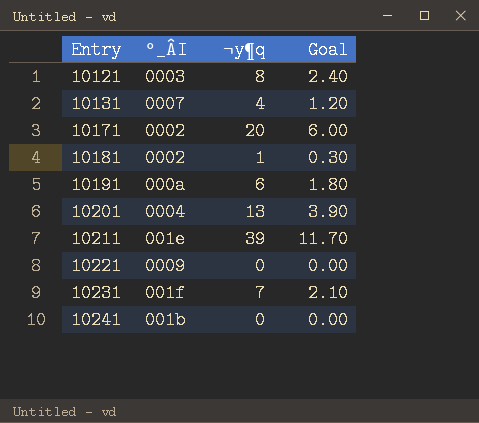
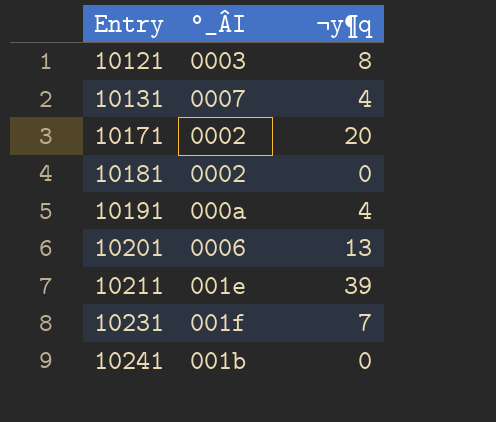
column Goal | formula: [¬y¶q] * 0.3 -> none
row 10221: 0009 | 0 | 0.00 -> none
10181 | ¬y¶q: 1 -> 0
10191 | ¬y¶q: 6 -> 4
10201 | °_ÂI: 0004 -> 0006

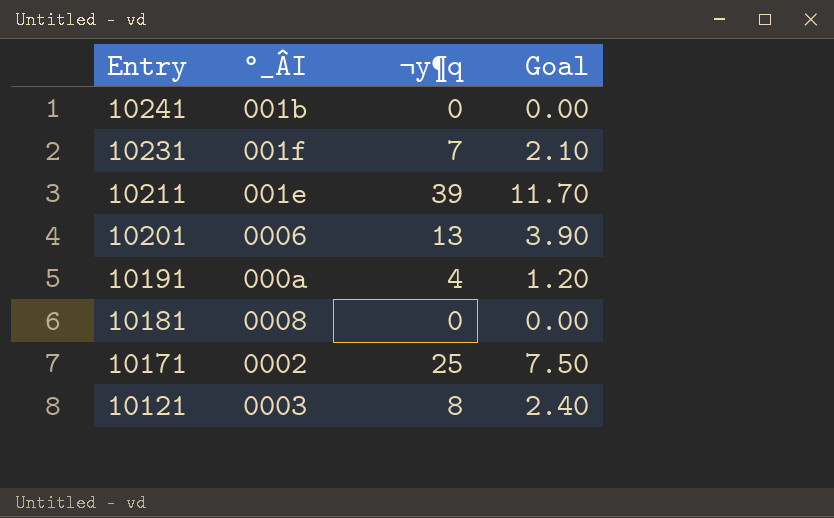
row order: Entry ascending -> Entry descending
column Goal | formula: none -> [¬y¶q] * 0.3
row 10131: 0007 | 4 -> none
10181 | °_ÂI: 0002 -> 0008
10171 | ¬y¶q: 20 -> 25

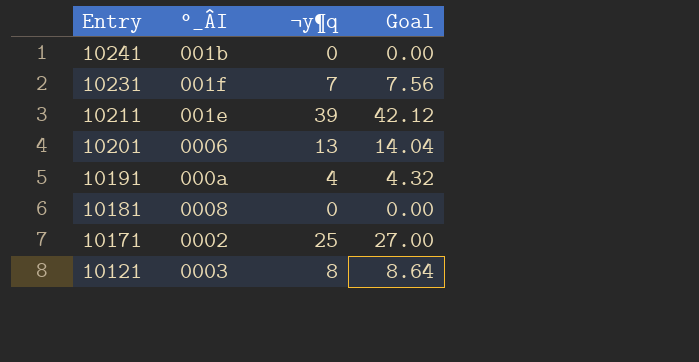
column Goal | formula: [¬y¶q] * 0.3 -> [¬y¶q] * 1.08

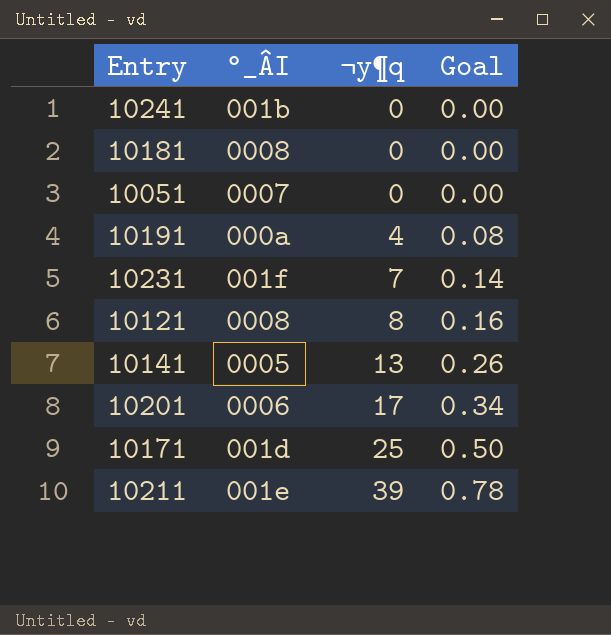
row order: Entry descending -> ¬y¶q ascending
column Goal | formula: [¬y¶q] * 1.08 -> [¬y¶q] * 0.02
row 10051: none -> 0007 | 0 | 0.00
10121 | °_ÂI: 0003 -> 0008
row 10141: none -> 0005 | 13 | 0.26
10201 | ¬y¶q: 13 -> 17
10171 | °_ÂI: 0002 -> 001d

